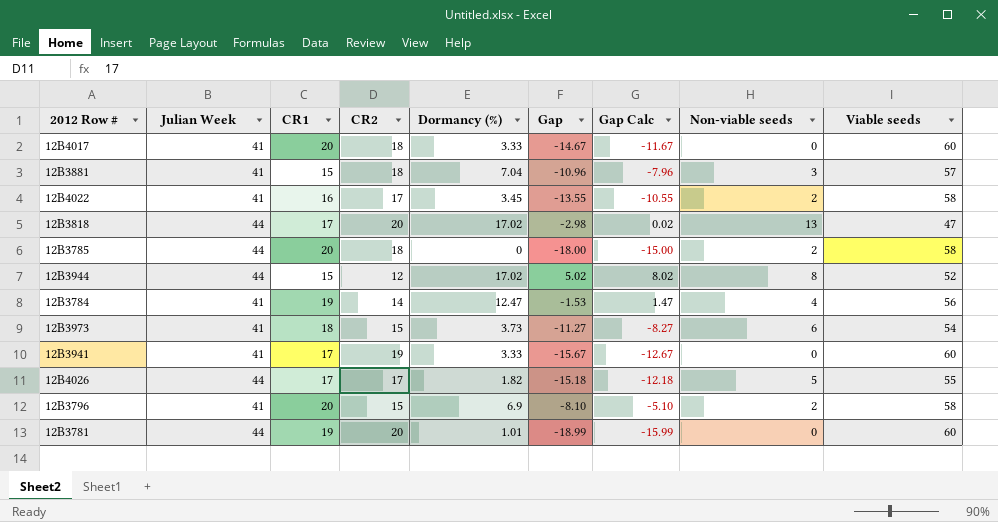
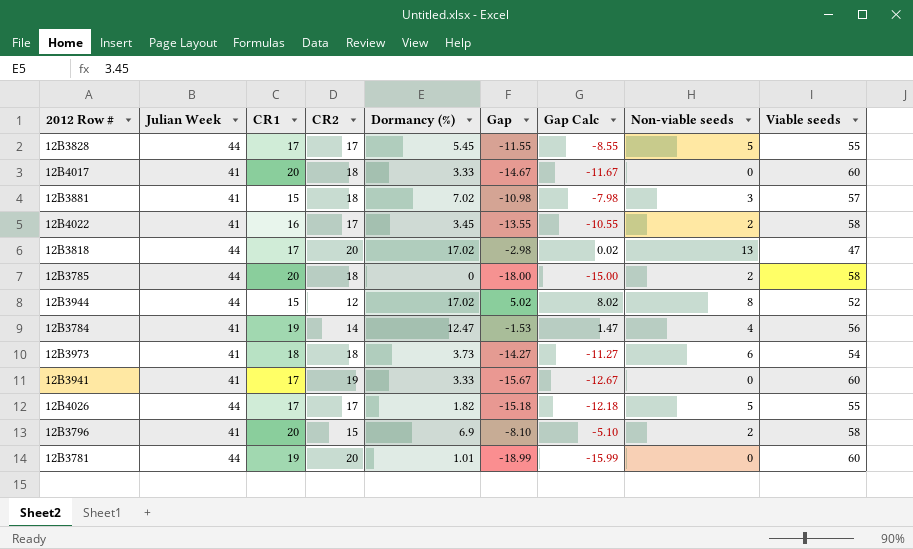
row 12B3828: none -> 44 | 17 | 17 | 5.45 | -11.55 | -8.55 | 5 | 55
12B3881 | Dormancy (%): 7.04 -> 7.02
12B3881 | Gap: -10.96 -> -10.98
12B3881 | Gap Calc: -7.96 -> -7.98
12B3973 | CR2: 15 -> 18
12B3973 | Gap: -11.27 -> -14.27
12B3973 | Gap Calc: -8.27 -> -11.27

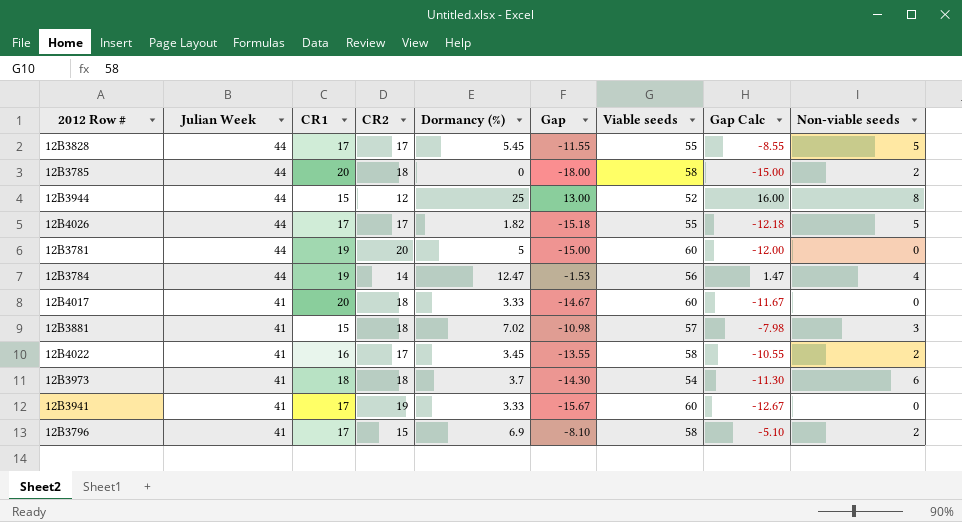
row order: none -> Julian Week descending
column Viable seeds | position: 9 -> 7
row 12B3818: 44 | 17 | 20 | 17.02 | -2.98 | 0.02 | 13 | 47 -> none
12B3944 | Dormancy (%): 17.02 -> 25
12B3944 | Gap: 5.02 -> 13.00
12B3944 | Gap Calc: 8.02 -> 16.00
12B3781 | Dormancy (%): 1.01 -> 5
12B3781 | Gap: -18.99 -> -15.00
12B3781 | Gap Calc: -15.99 -> -12.00
12B3784 | Julian Week: 41 -> 44
12B3973 | Dormancy (%): 3.73 -> 3.7
12B3973 | Gap: -14.27 -> -14.30
12B3973 | Gap Calc: -11.27 -> -11.30
12B3796 | CR1: 20 -> 17

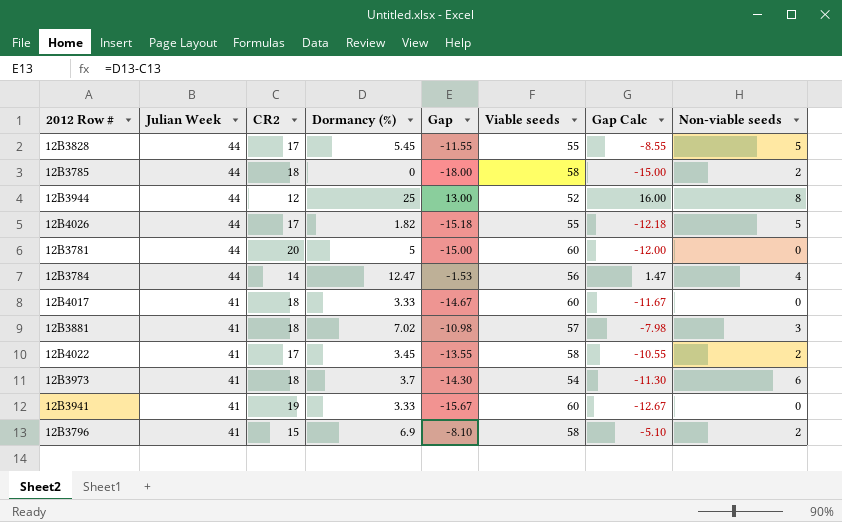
column CR1 | position: 3 -> none

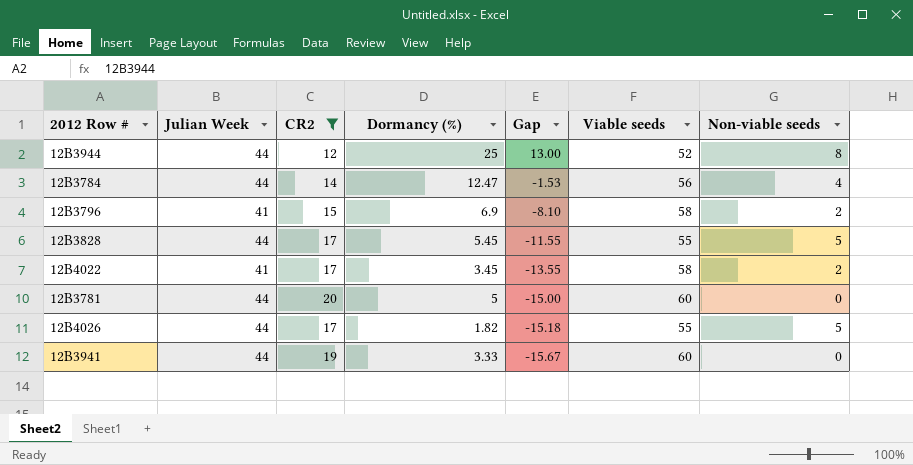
filter: none -> CR2 != 18
row order: Julian Week descending -> Gap descending
column Gap Calc | formula: [Gap] + 3 -> none
12B3941 | Julian Week: 41 -> 44

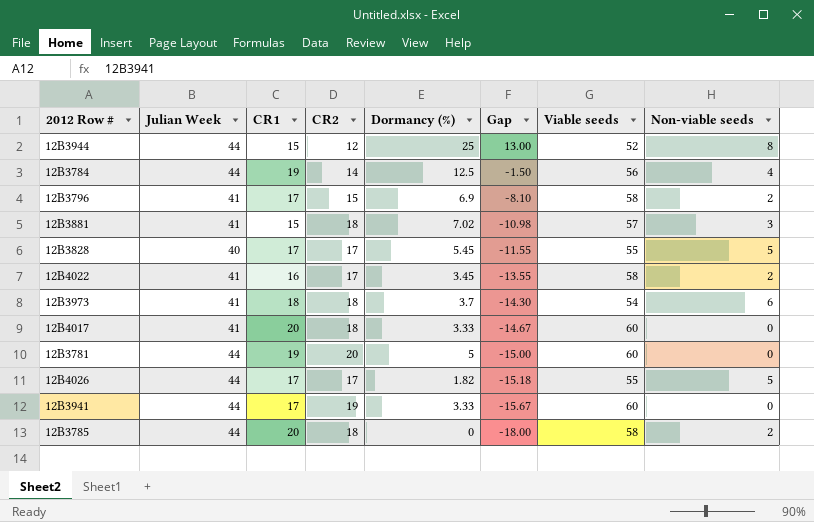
filter: CR2 != 18 -> none
column CR1 | position: none -> 3
12B3784 | Dormancy (%): 12.47 -> 12.5
12B3784 | Gap: -1.53 -> -1.50
12B3828 | Julian Week: 44 -> 40

